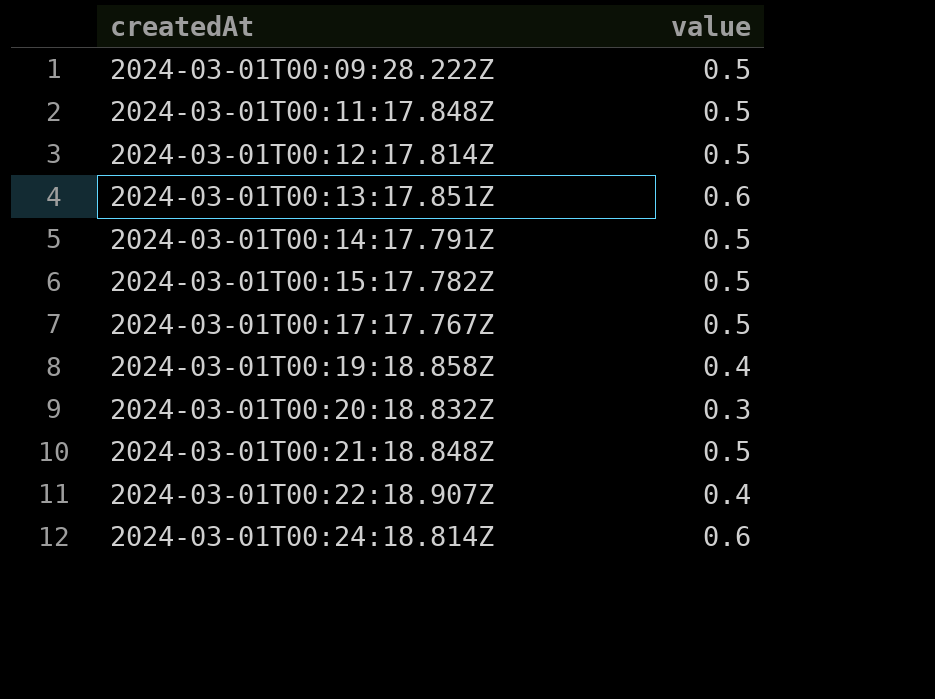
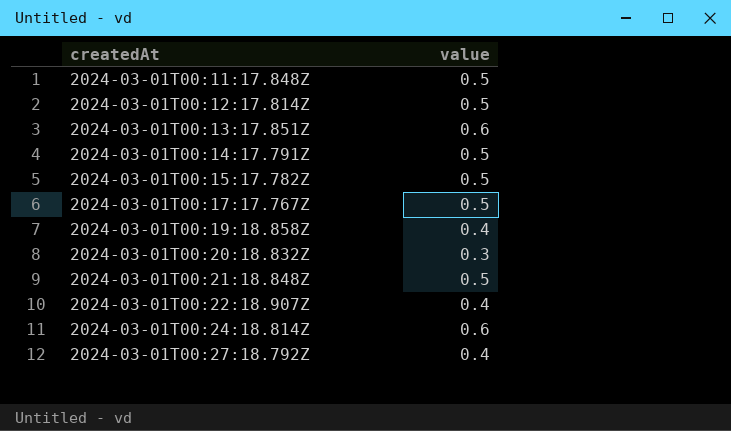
row 2024-03-01T00:09:28.222Z: 0.5 -> none
row 2024-03-01T00:27:18.792Z: none -> 0.4

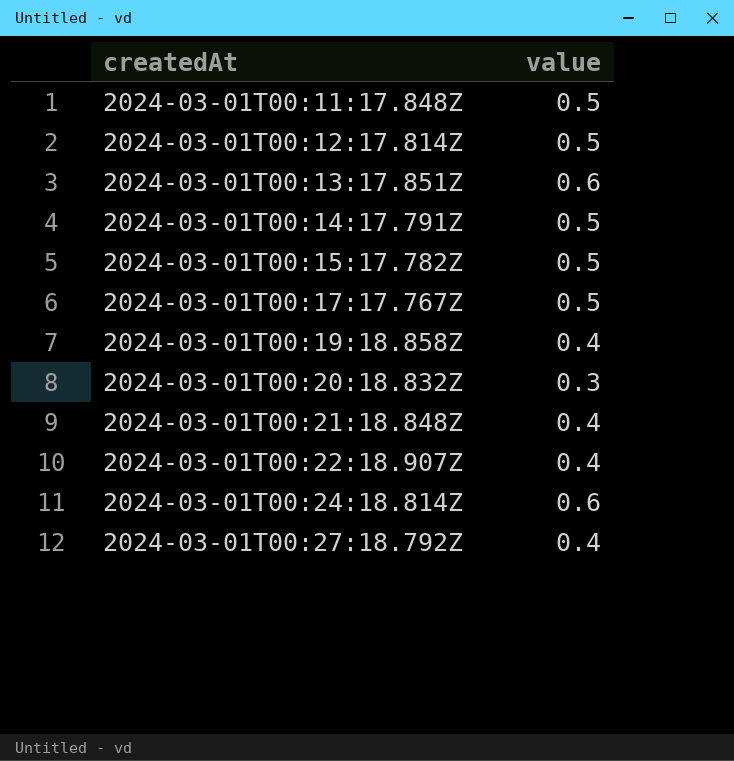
2024-03-01T00:21:18.848Z | value: 0.5 -> 0.4

